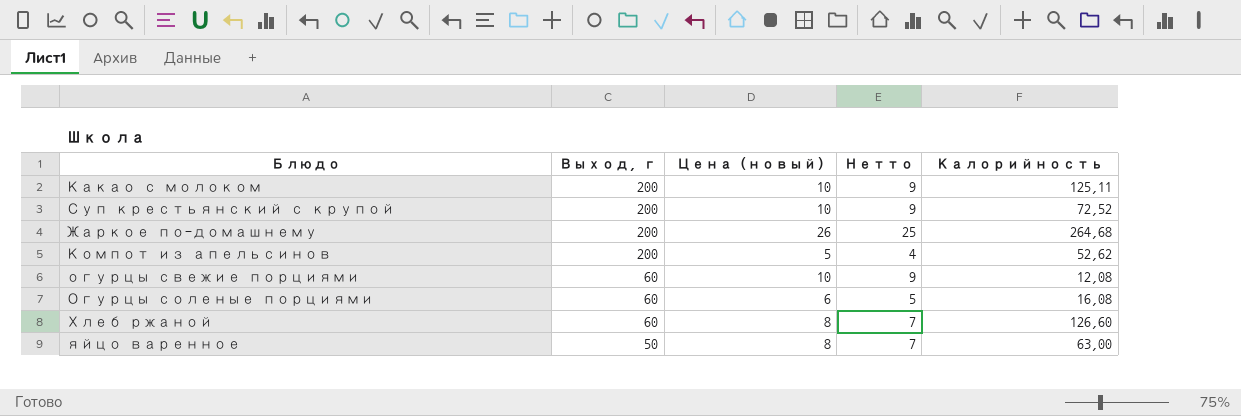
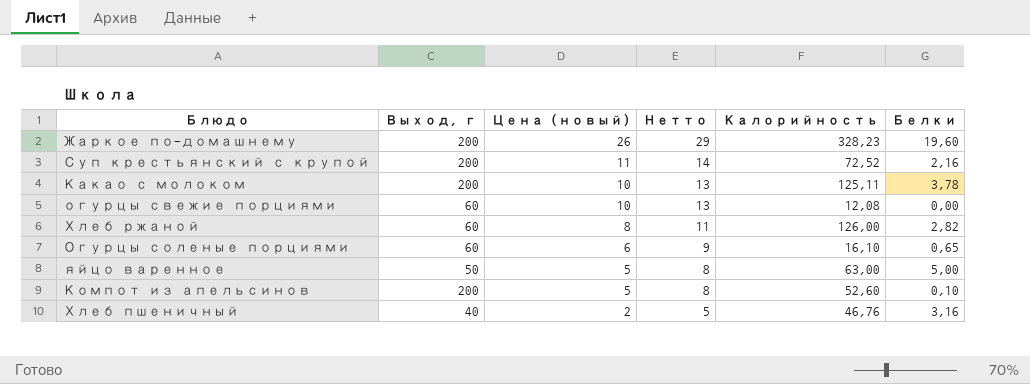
row order: Выход, г descending -> Цена (новый) descending
column Нетто | formula: [Цена (новый)] - 1 -> [Цена (новый)] + 3
column Белки | position: none -> 6
Жаркое по-домашнему | Калорийность: 264,68 -> 328,23
Суп крестьянский с крупой | Цена (новый): 10 -> 11
Хлеб ржаной | Калорийность: 126,60 -> 126,00
Огурцы соленые порциями | Калорийность: 16,08 -> 16,10
яйцо варенное | Цена (новый): 8 -> 5
Компот из апельсинов | Калорийность: 52,62 -> 52,60
row Хлеб пшеничный: none -> 40 | 2 | 5 | 46,76 | 3,16

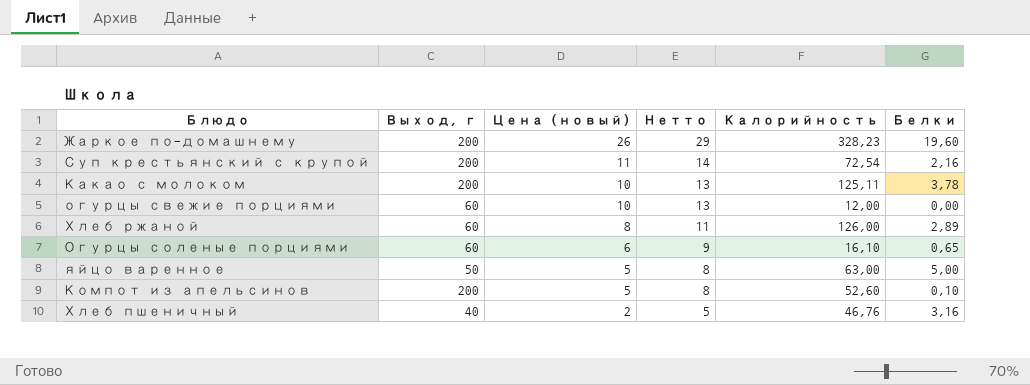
Суп крестьянский с крупой | Калорийность: 72,52 -> 72,54
огурцы свежие порциями | Калорийность: 12,08 -> 12,00
Хлеб ржаной | Белки: 2,82 -> 2,89

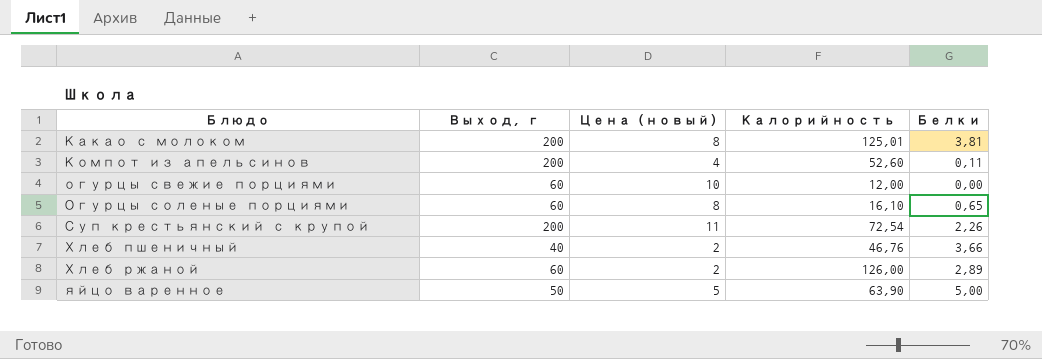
row order: Цена (новый) descending -> Блюдо ascending
column Нетто | formula: [Цена (новый)] + 3 -> none
row Жаркое по-домашнему: 200 | 26 | 29 | 328,23 | 19,60 -> none
Какао с молоком | Цена (новый): 10 -> 8
Какао с молоком | Калорийность: 125,11 -> 125,01
Какао с молоком | Белки: 3,78 -> 3,81
Компот из апельсинов | Цена (новый): 5 -> 4
Компот из апельсинов | Белки: 0,10 -> 0,11
Огурцы соленые порциями | Цена (новый): 6 -> 8
Суп крестьянский с крупой | Белки: 2,16 -> 2,26
Хлеб пшеничный | Белки: 3,16 -> 3,66
Хлеб ржаной | Цена (новый): 8 -> 2
яйцо варенное | Калорийность: 63,00 -> 63,90

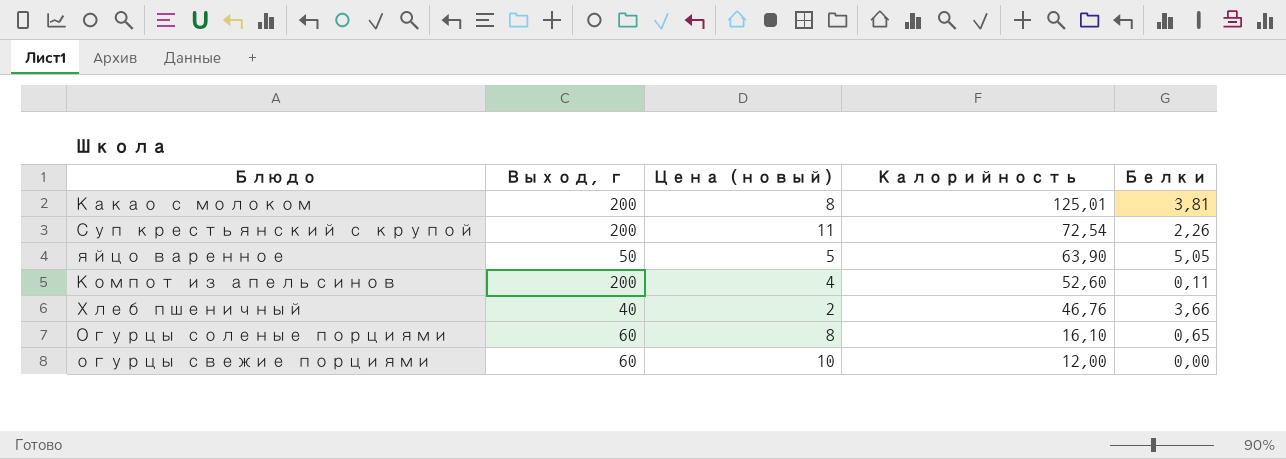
row order: Блюдо ascending -> Калорийность descending
row Хлеб ржаной: 60 | 2 | 126,00 | 2,89 -> none
яйцо варенное | Белки: 5,00 -> 5,05

